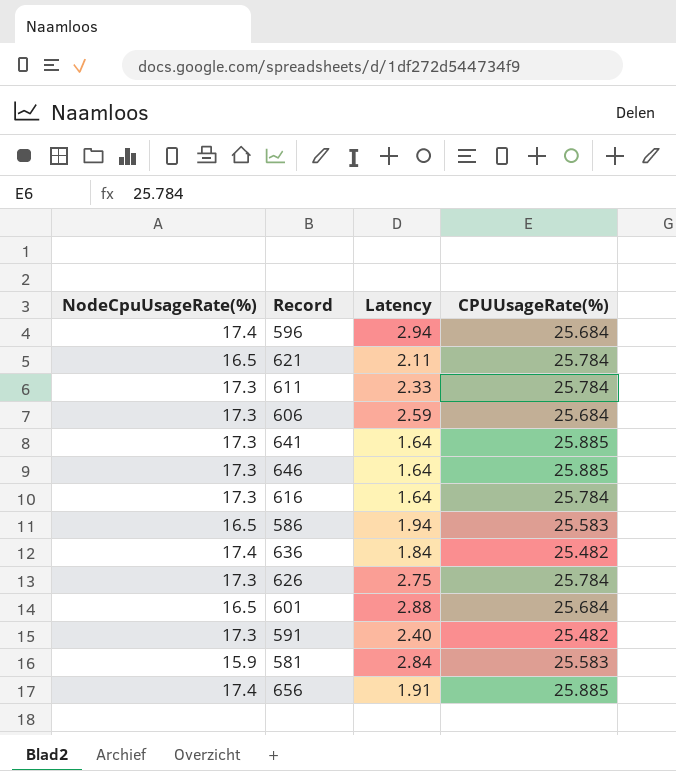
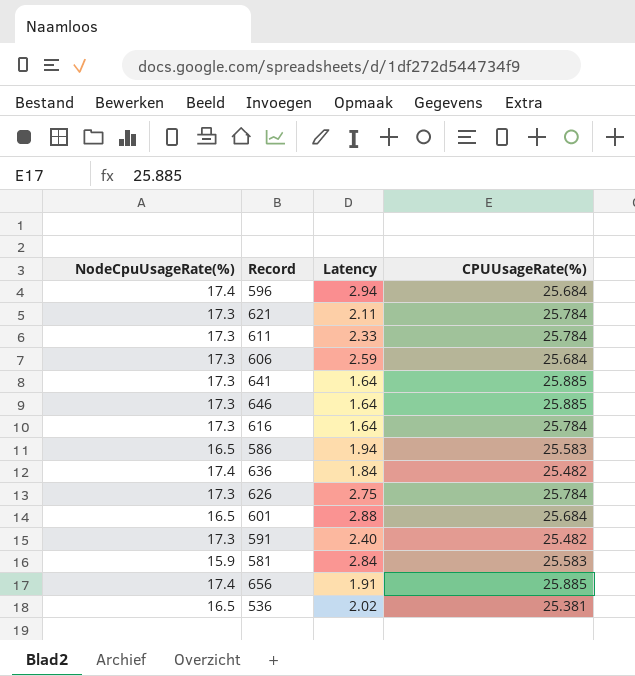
621 | NodeCpuUsageRate(%): 16.5 -> 17.3
row 536: none -> 16.5 | 2.02 | 25.381

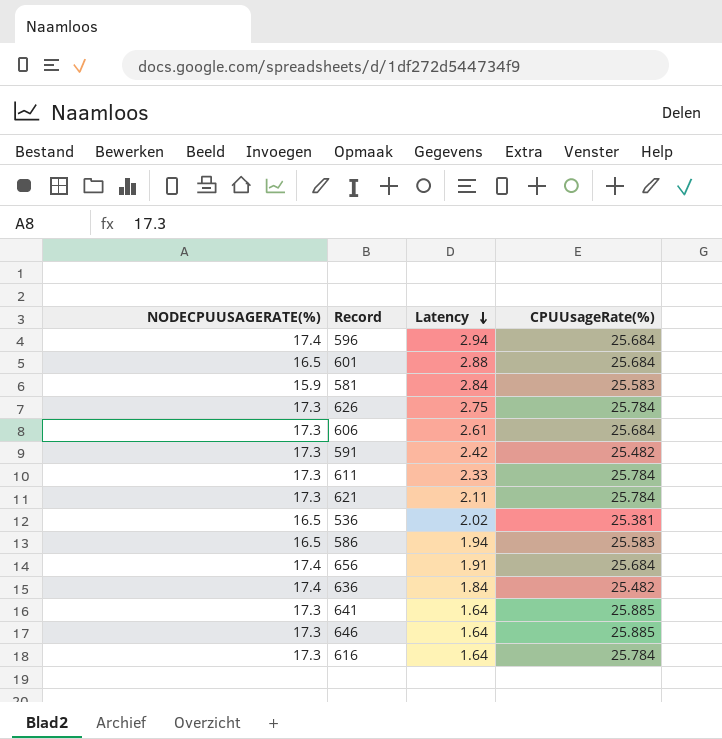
row order: none -> Latency descending
column name: NodeCpuUsageRate(%) -> NODECPUUSAGERATE(%)
606 | Latency: 2.59 -> 2.61
591 | Latency: 2.40 -> 2.42
656 | CPUUsageRate(%): 25.885 -> 25.684

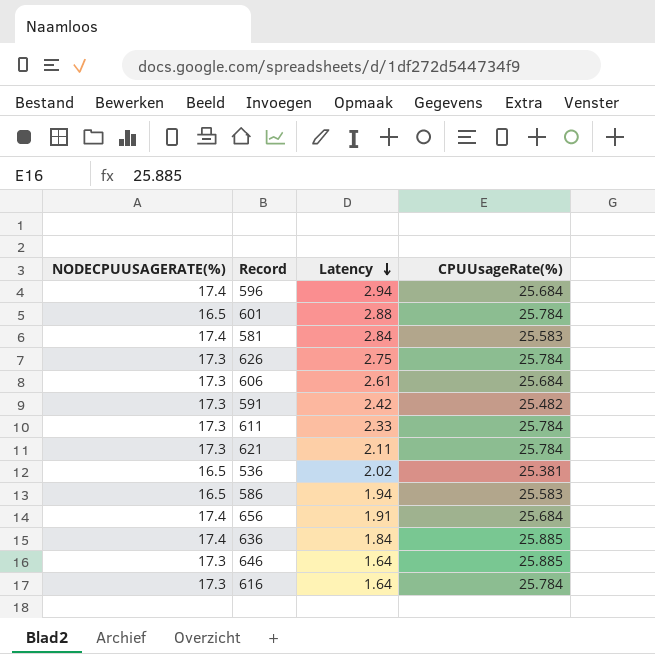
row 641: 17.3 | 1.64 | 25.885 -> none
601 | CPUUsageRate(%): 25.684 -> 25.784
581 | NODECPUUSAGERATE(%): 15.9 -> 17.4
636 | CPUUsageRate(%): 25.482 -> 25.885

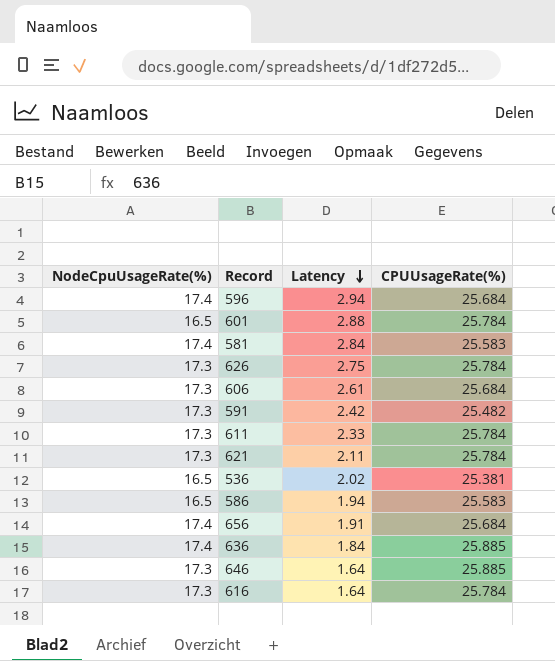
column name: NODECPUUSAGERATE(%) -> NodeCpuUsageRate(%)

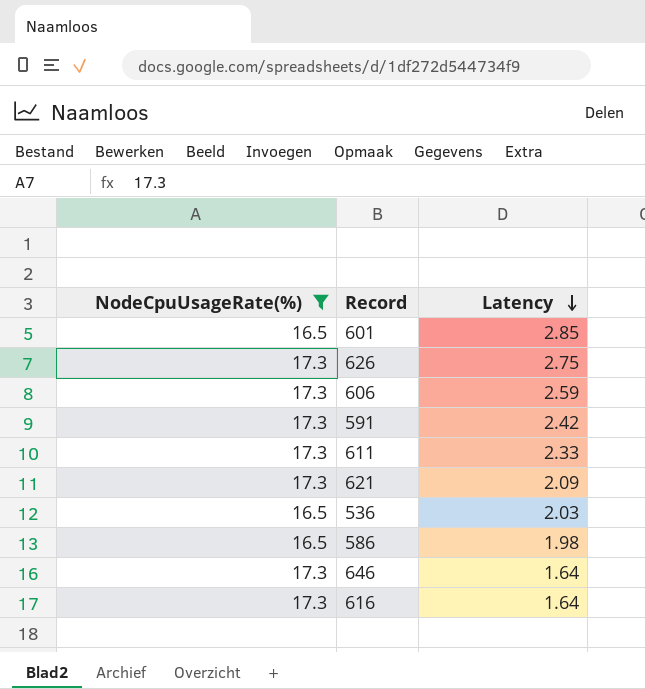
filter: none -> NodeCpuUsageRate(%) != 17.4
column CPUUsageRate(%) | position: 4 -> none
601 | Latency: 2.88 -> 2.85
606 | Latency: 2.61 -> 2.59
621 | Latency: 2.11 -> 2.09
536 | Latency: 2.02 -> 2.03
586 | Latency: 1.94 -> 1.98

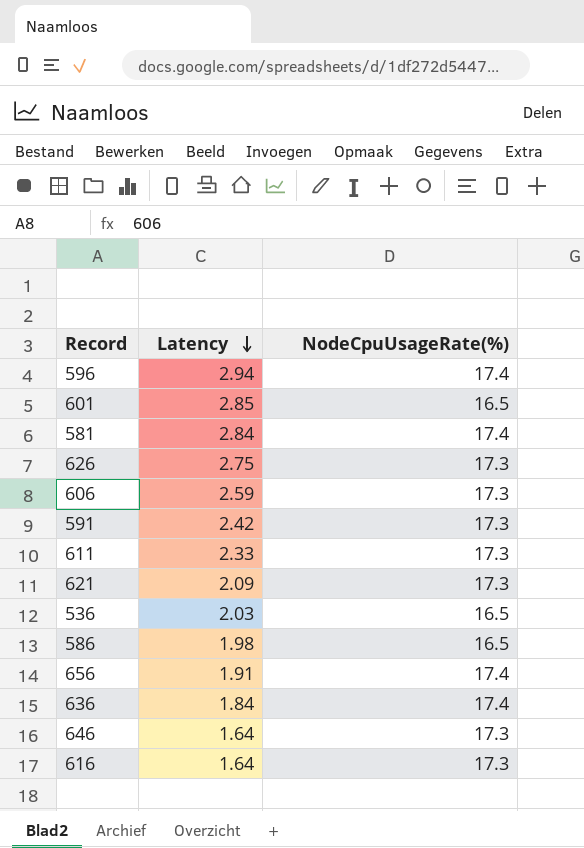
filter: NodeCpuUsageRate(%) != 17.4 -> none
column NodeCpuUsageRate(%) | position: 1 -> 3

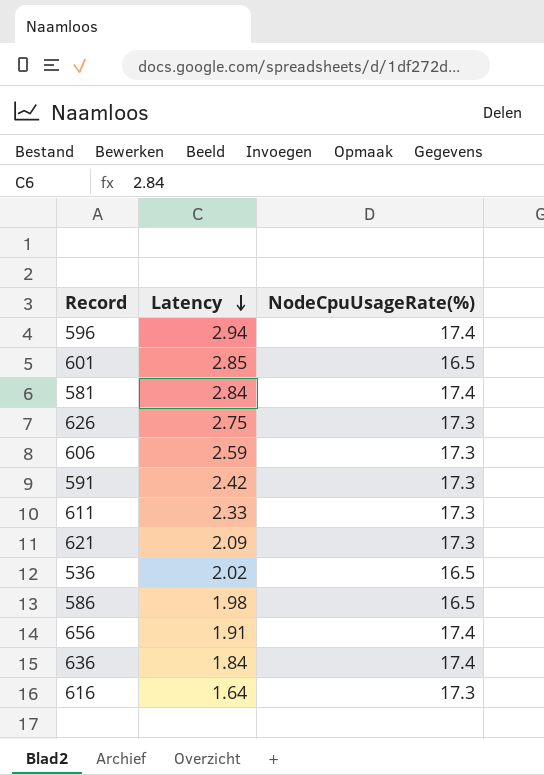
row 646: 1.64 | 17.3 -> none
536 | Latency: 2.03 -> 2.02

